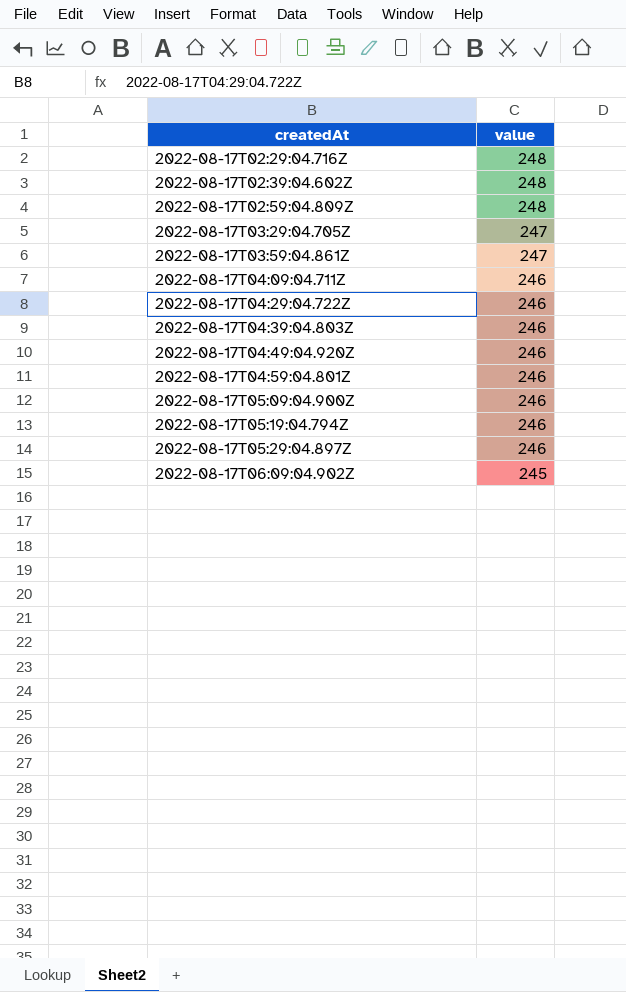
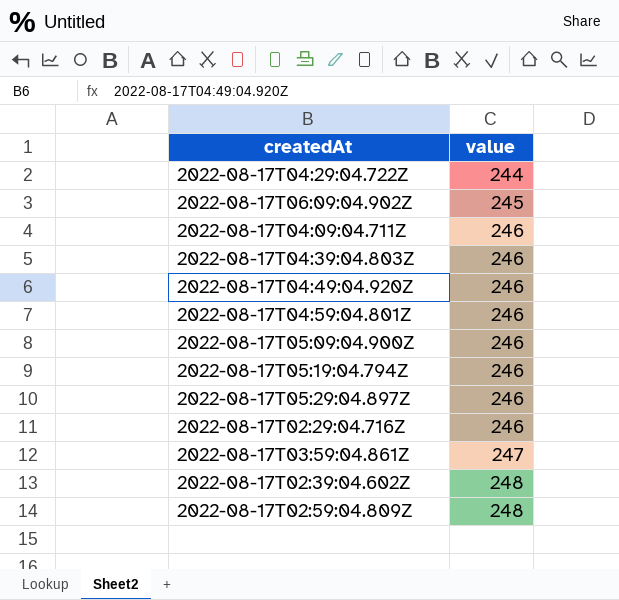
row order: createdAt ascending -> value ascending
row 2022-08-17T03:29:04.705Z: 247 -> none
2022-08-17T04:29:04.722Z | value: 246 -> 244
2022-08-17T02:29:04.716Z | value: 248 -> 246

